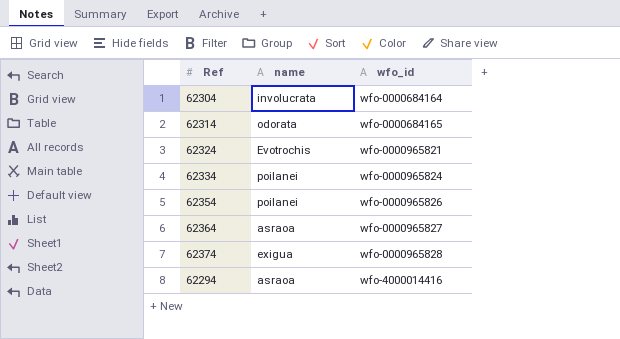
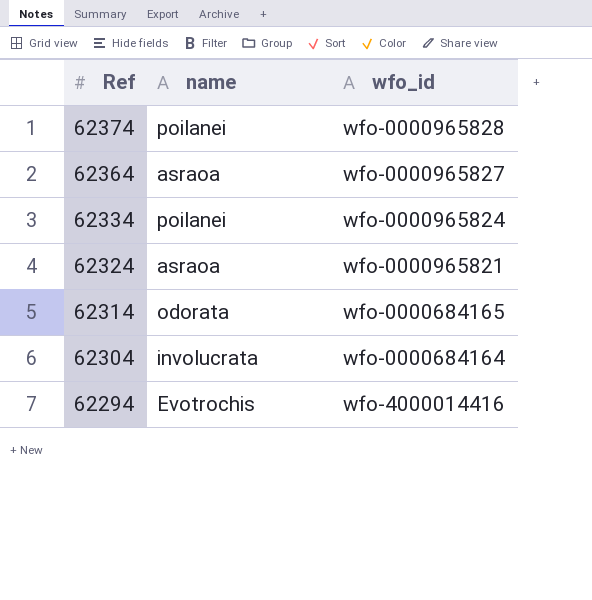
row order: wfo_id ascending -> Ref descending
row 62354: poilanei | wfo-0000965826 -> none
62374 | name: exigua -> poilanei
62324 | name: Evotrochis -> asraoa
62294 | name: asraoa -> Evotrochis

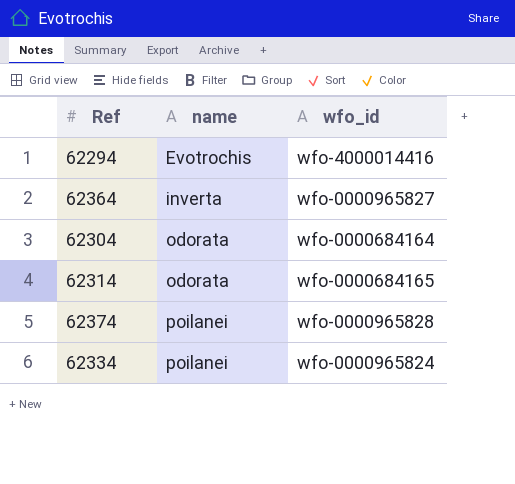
row order: Ref descending -> name ascending
row 62324: asraoa | wfo-0000965821 -> none
62364 | name: asraoa -> inverta
62304 | name: involucrata -> odorata

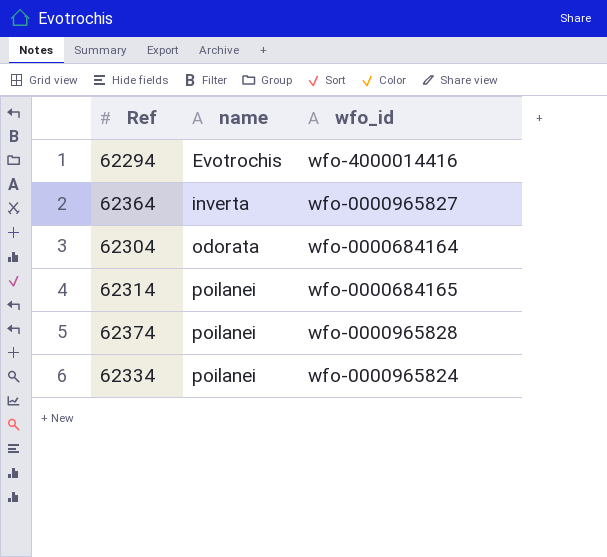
62314 | name: odorata -> poilanei

